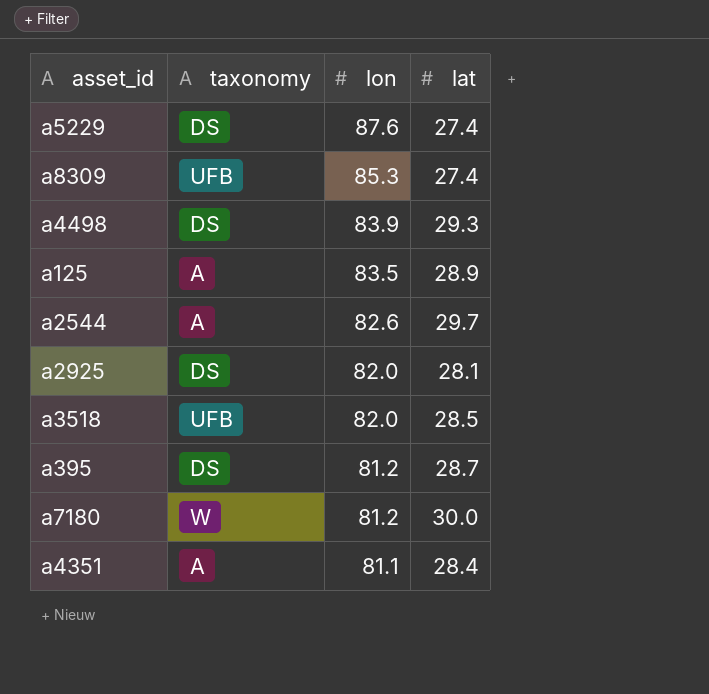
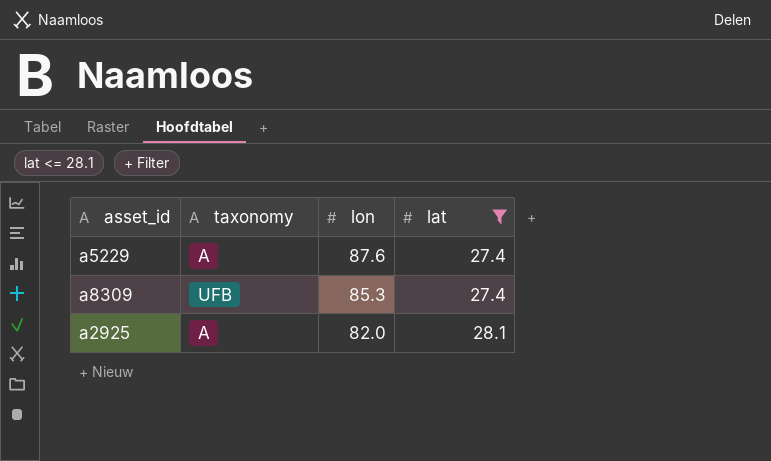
filter: none -> lat <= 28.1
a5229 | taxonomy: DS -> A
a2925 | taxonomy: DS -> A

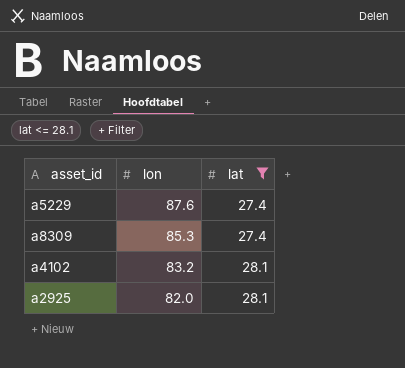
column taxonomy | position: 2 -> none
row a4102: none -> 83.2 | 28.1

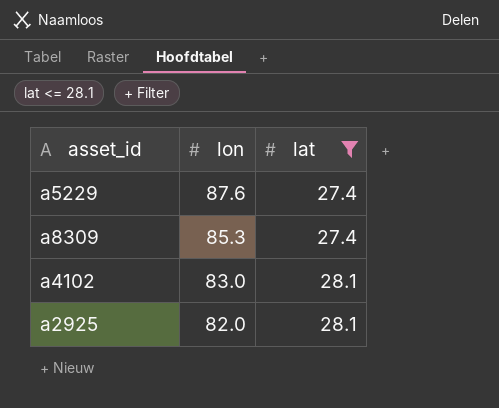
a4102 | lon: 83.2 -> 83.0

